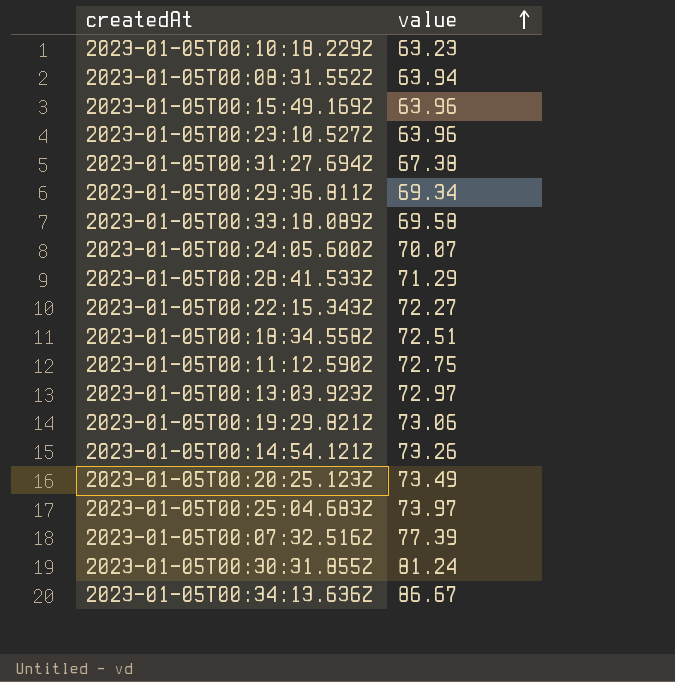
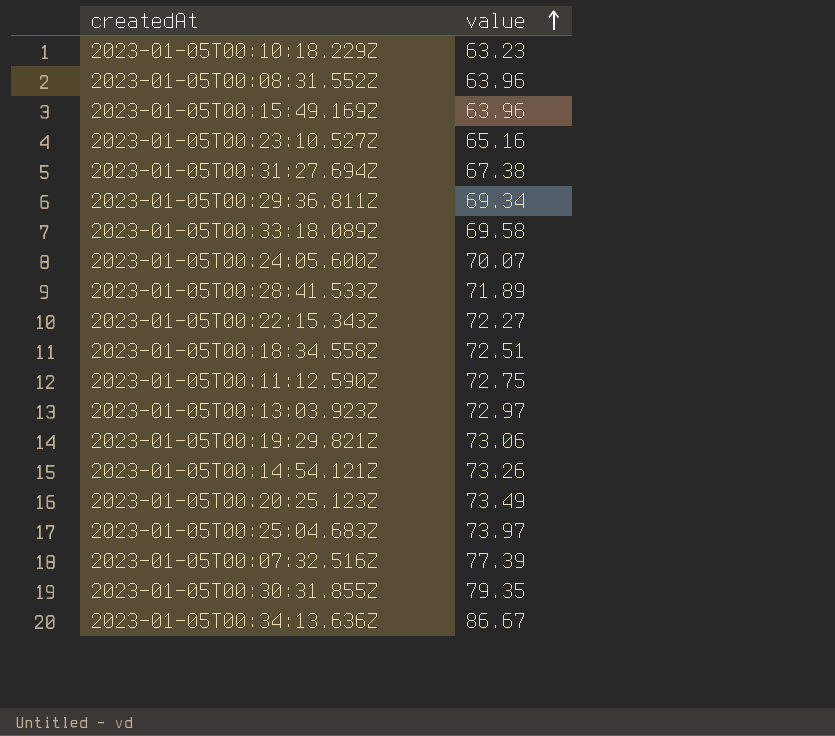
2023-01-05T00:08:31.552Z | value: 63.94 -> 63.96
2023-01-05T00:23:10.527Z | value: 63.96 -> 65.16
2023-01-05T00:28:41.533Z | value: 71.29 -> 71.89
2023-01-05T00:30:31.855Z | value: 81.24 -> 79.35

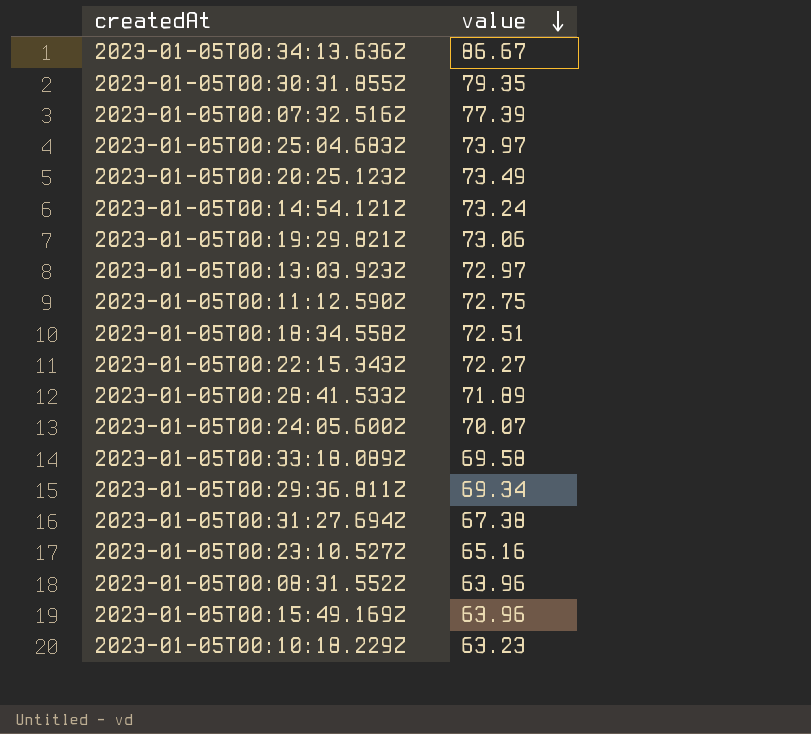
row order: value ascending -> value descending
2023-01-05T00:14:54.121Z | value: 73.26 -> 73.24

